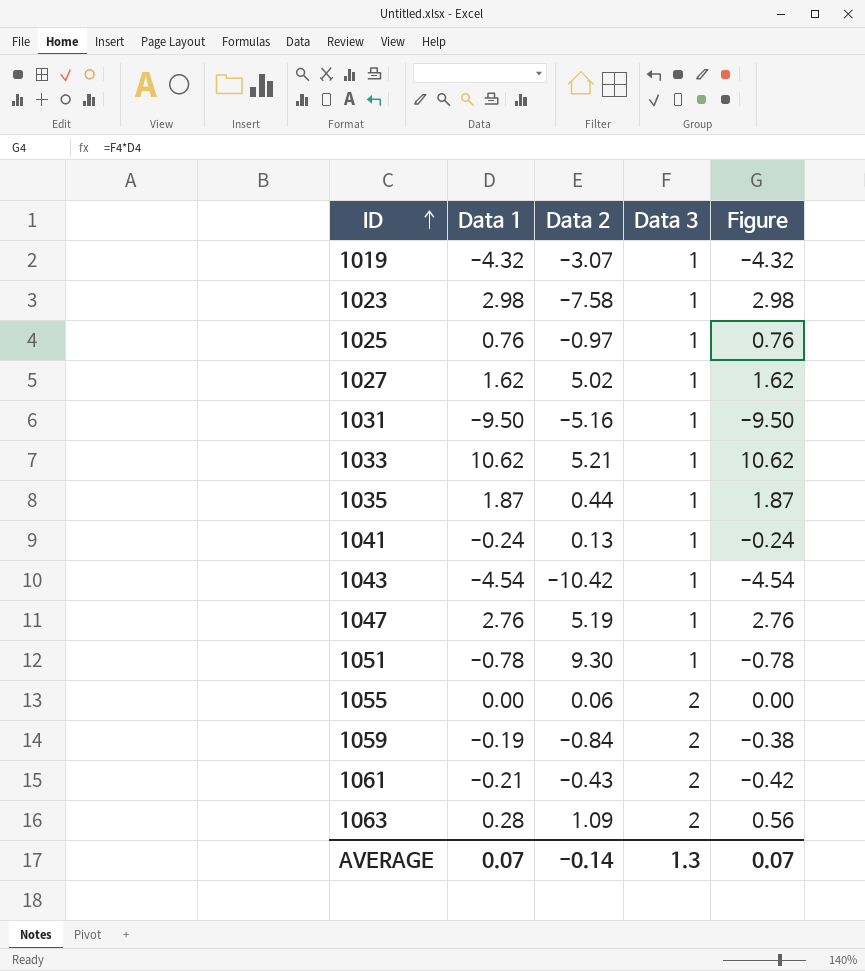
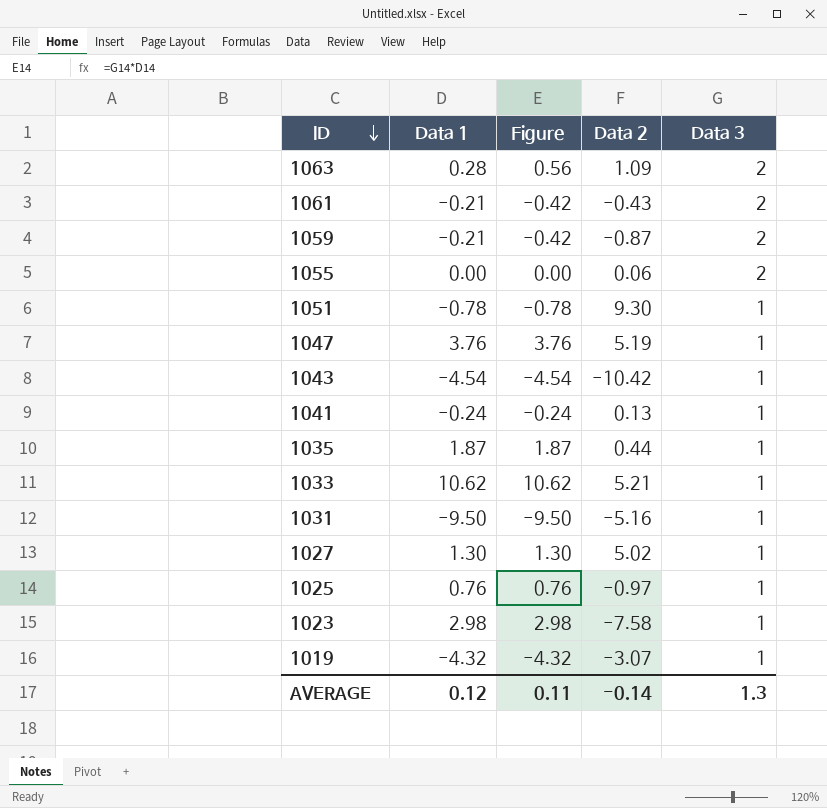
row order: ID ascending -> ID descending
column Figure | position: 5 -> 3
1059 | Data 1: -0.19 -> -0.21
1059 | Figure: -0.38 -> -0.42
1059 | Data 2: -0.84 -> -0.87
1047 | Data 1: 2.76 -> 3.76
1047 | Figure: 2.76 -> 3.76
1027 | Data 1: 1.62 -> 1.30
1027 | Figure: 1.62 -> 1.30
AVERAGE | Data 1: 0.07 -> 0.12
AVERAGE | Figure: 0.07 -> 0.11

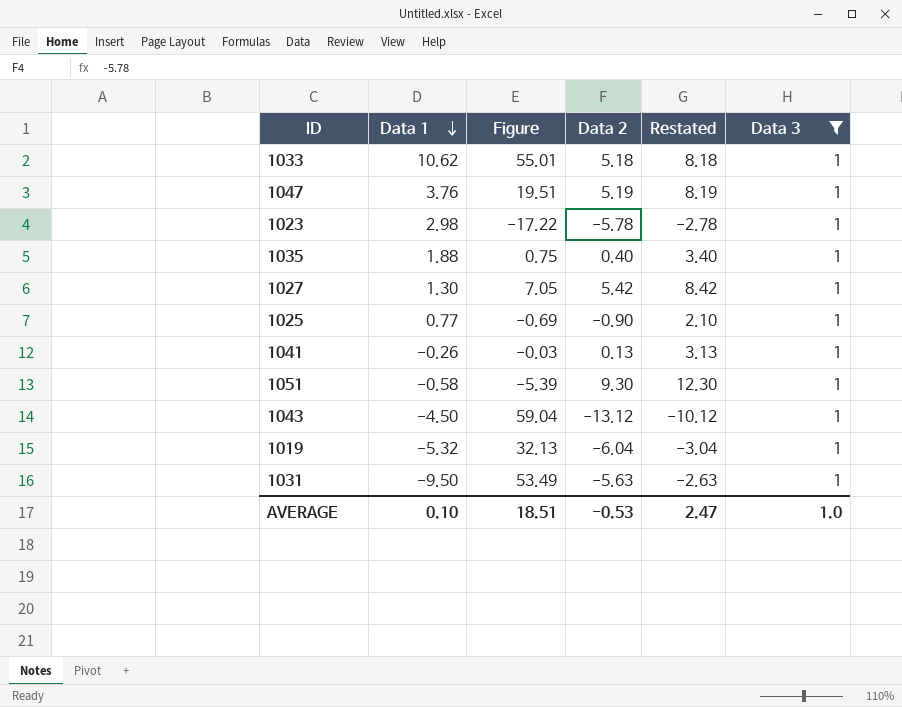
filter: none -> Data 3 = 1
row order: ID descending -> Data 1 descending
column Figure | formula: [Data 1] * [Data 3] -> [Data 1] * [Data 2]
column Restated | formula: none -> [Data 2] + 3
1033 | Data 2: 5.21 -> 5.18
1023 | Data 2: -7.58 -> -5.78
1035 | Data 1: 1.87 -> 1.88
1035 | Data 2: 0.44 -> 0.40
1027 | Data 2: 5.02 -> 5.42
1025 | Data 1: 0.76 -> 0.77
1025 | Data 2: -0.97 -> -0.90
1041 | Data 1: -0.24 -> -0.26
1051 | Data 1: -0.78 -> -0.58
1043 | Data 1: -4.54 -> -4.50
1043 | Data 2: -10.42 -> -13.12
1019 | Data 1: -4.32 -> -5.32
1019 | Data 2: -3.07 -> -6.04
1031 | Data 2: -5.16 -> -5.63
AVERAGE | Data 1: 0.12 -> 0.10
AVERAGE | Figure: 0.11 -> 18.51
AVERAGE | Data 2: -0.14 -> -0.53
AVERAGE | Data 3: 1.3 -> 1.0

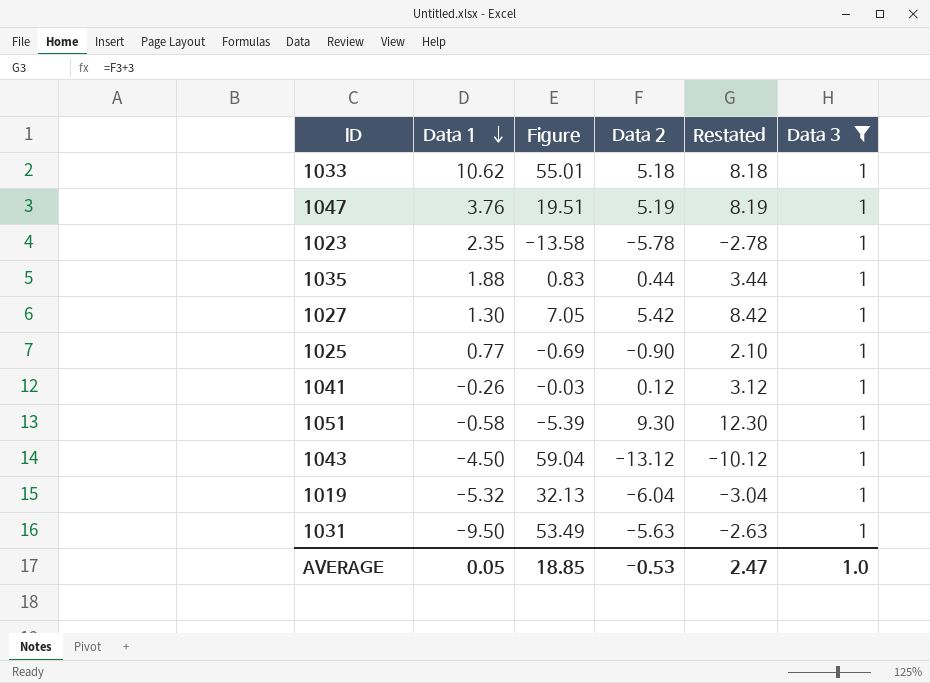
1023 | Data 1: 2.98 -> 2.35
1023 | Figure: -17.22 -> -13.58
1035 | Figure: 0.75 -> 0.83
1035 | Data 2: 0.40 -> 0.44
1035 | Restated: 3.40 -> 3.44
1041 | Data 2: 0.13 -> 0.12
1041 | Restated: 3.13 -> 3.12
AVERAGE | Data 1: 0.10 -> 0.05
AVERAGE | Figure: 18.51 -> 18.85

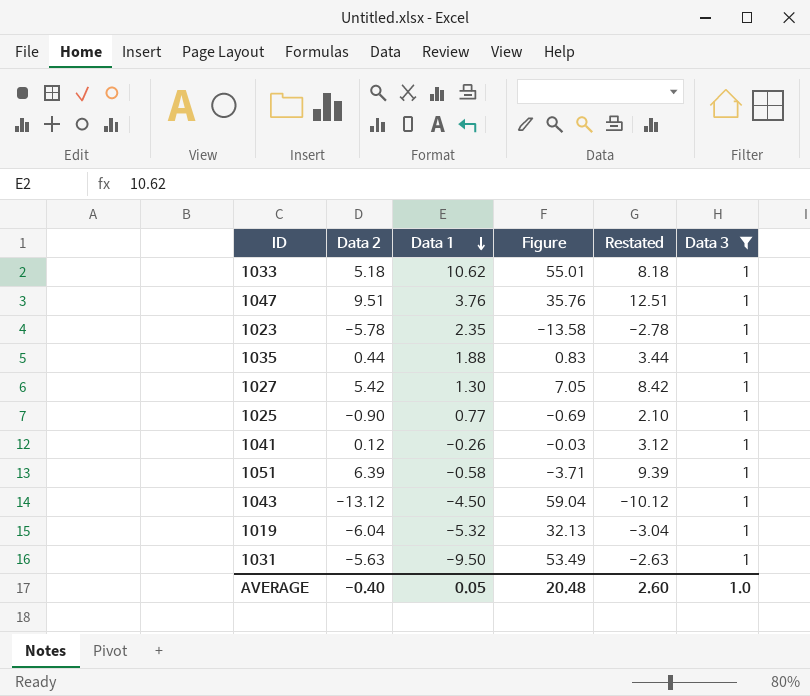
column Data 2 | position: 4 -> 2
1047 | Data 2: 5.19 -> 9.51
1047 | Figure: 19.51 -> 35.76
1047 | Restated: 8.19 -> 12.51
1051 | Data 2: 9.30 -> 6.39
1051 | Figure: -5.39 -> -3.71
1051 | Restated: 12.30 -> 9.39
AVERAGE | Data 2: -0.53 -> -0.40
AVERAGE | Figure: 18.85 -> 20.48
AVERAGE | Restated: 2.47 -> 2.60

